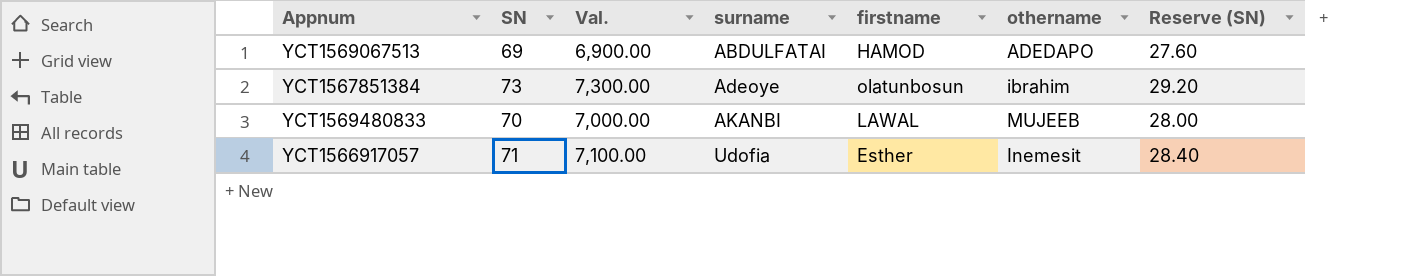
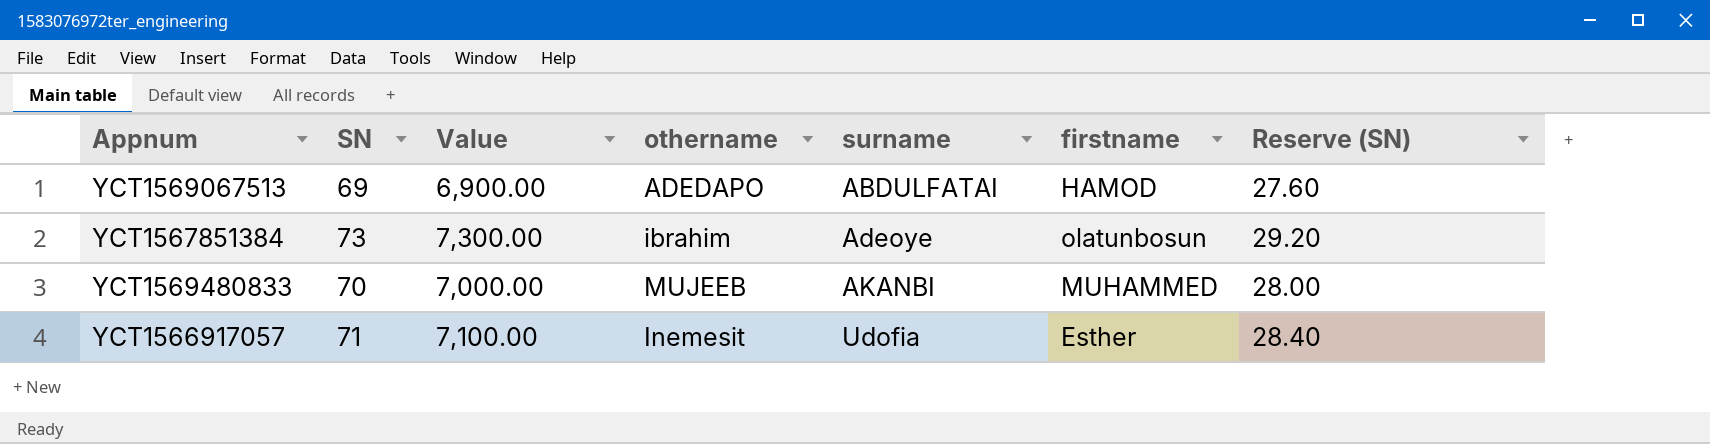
column name: Val. -> Value
column othername | position: 6 -> 4
YCT1569480833 | firstname: LAWAL -> MUHAMMED

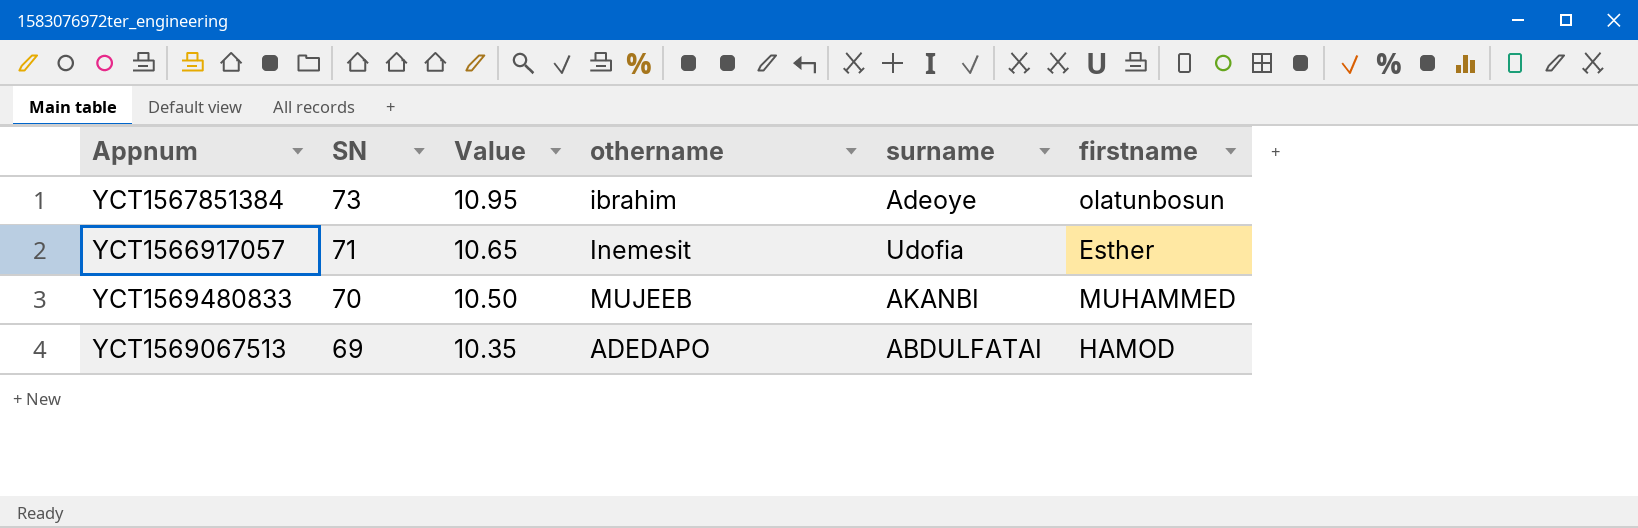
row order: surname ascending -> SN descending
column Reserve (SN) | formula: [SN] * 0.4 -> none
column Value | formula: [SN] * 100 -> [SN] * 0.15

